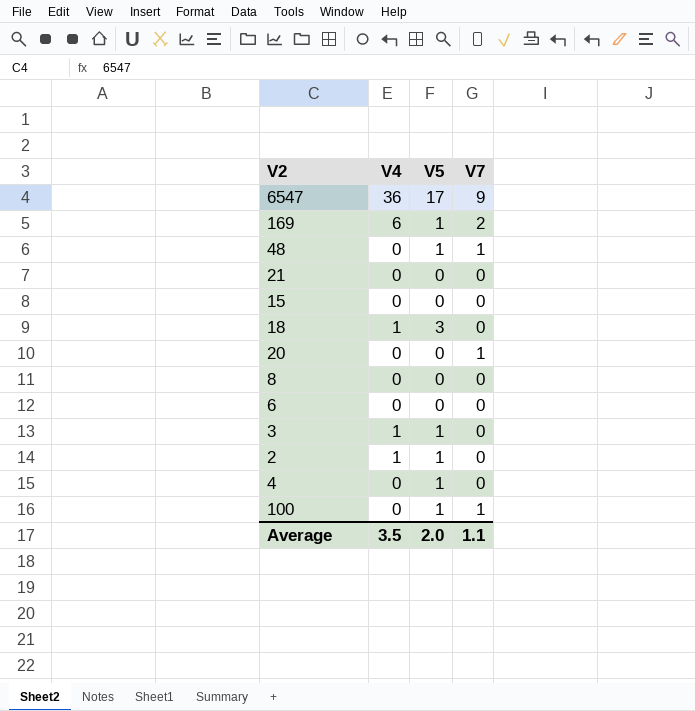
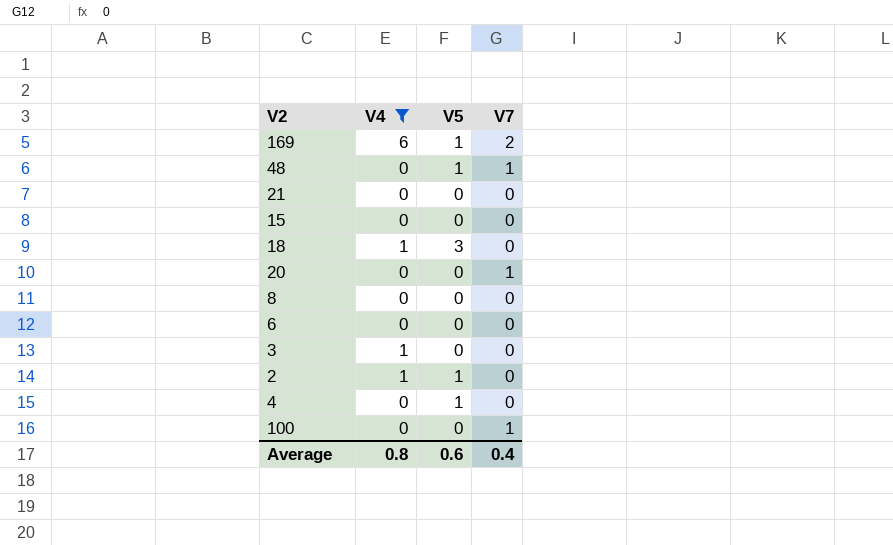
filter: none -> V4 != 36
3 | V5: 1 -> 0
100 | V5: 1 -> 0
Average | V4: 3.5 -> 0.8
Average | V5: 2.0 -> 0.6
Average | V7: 1.1 -> 0.4

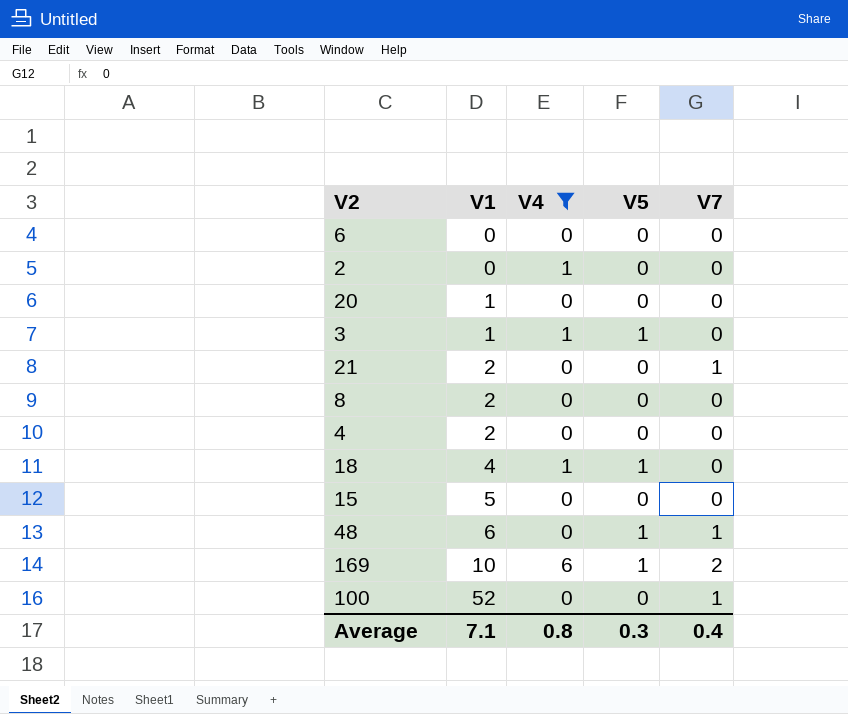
row order: none -> V1 ascending
column V1 | position: none -> 2
2 | V5: 1 -> 0
20 | V7: 1 -> 0
3 | V5: 0 -> 1
21 | V7: 0 -> 1
4 | V5: 1 -> 0
18 | V5: 3 -> 1
Average | V5: 0.6 -> 0.3

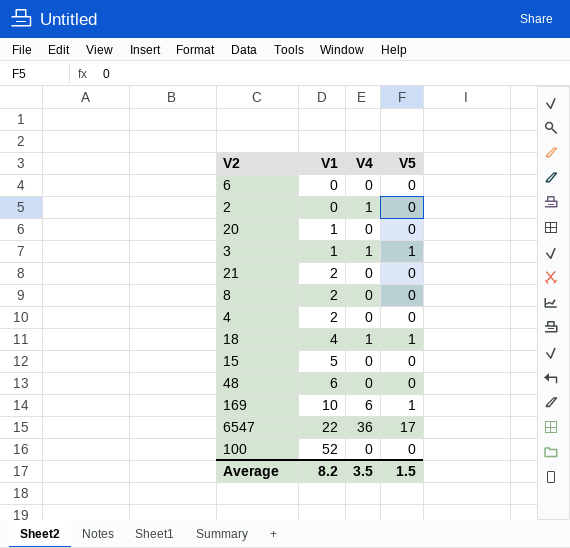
filter: V4 != 36 -> none
column V7 | position: 5 -> none
48 | V5: 1 -> 0
Average | V1: 7.1 -> 8.2
Average | V4: 0.8 -> 3.5
Average | V5: 0.3 -> 1.5

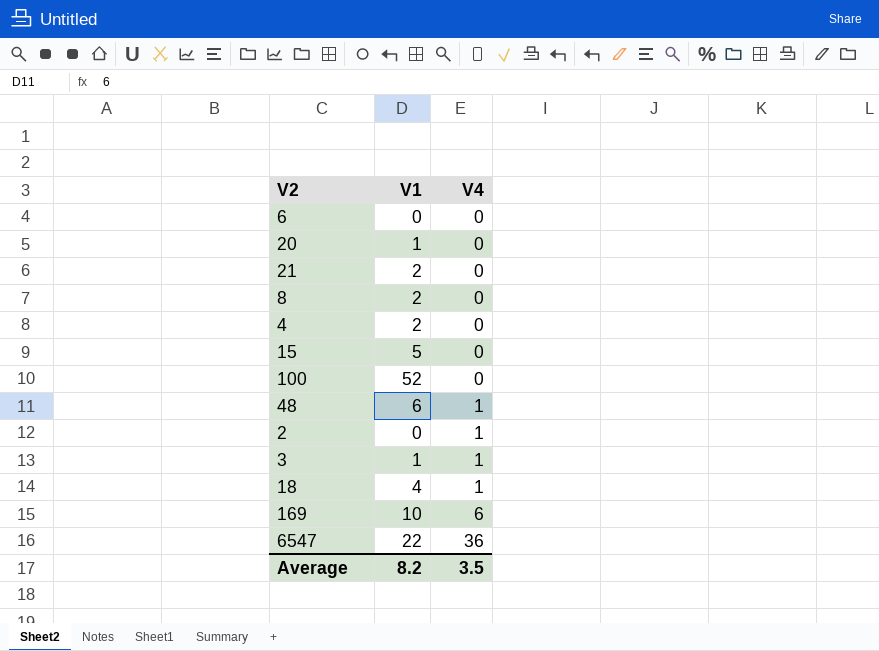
row order: V1 ascending -> V4 ascending
column V5 | position: 4 -> none
48 | V4: 0 -> 1

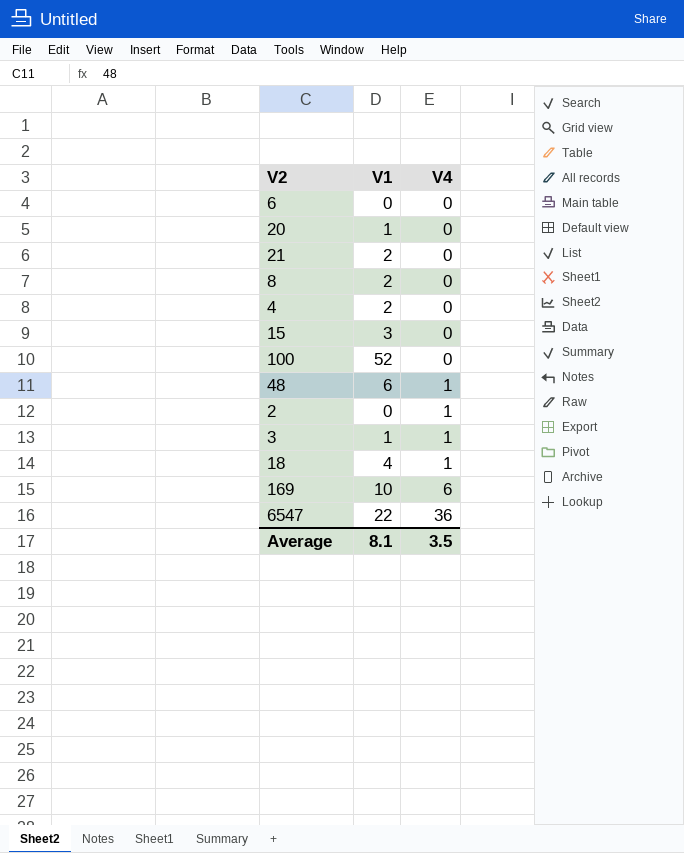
15 | V1: 5 -> 3
Average | V1: 8.2 -> 8.1

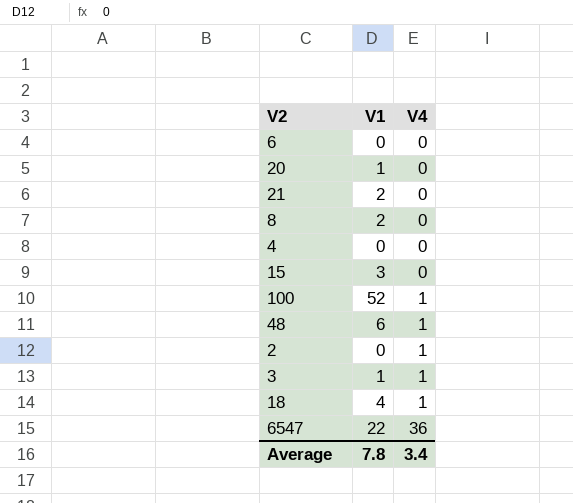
row 169: 10 | 6 -> none
4 | V1: 2 -> 0
100 | V4: 0 -> 1
Average | V1: 8.1 -> 7.8
Average | V4: 3.5 -> 3.4

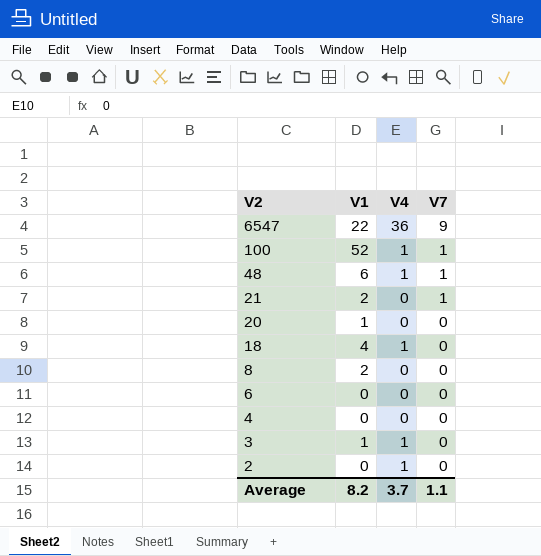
row order: V4 ascending -> V2 descending
column V7 | position: none -> 4
row 15: 3 | 0 -> none
Average | V1: 7.8 -> 8.2
Average | V4: 3.4 -> 3.7

